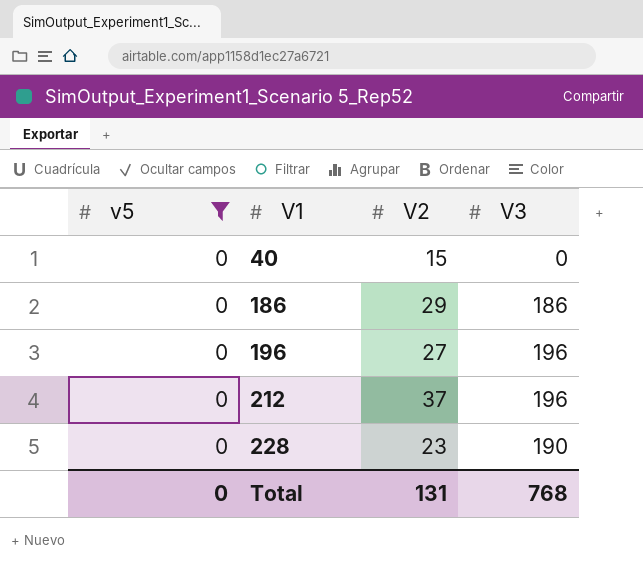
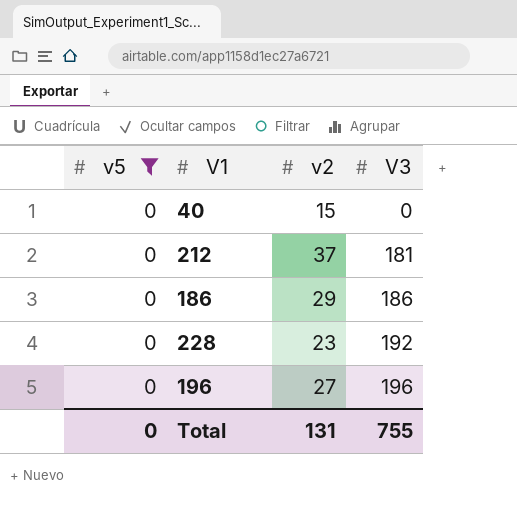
row order: V1 ascending -> V3 ascending
column name: V2 -> v2
212 | V3: 196 -> 181
228 | V3: 190 -> 192
Total | V3: 768 -> 755

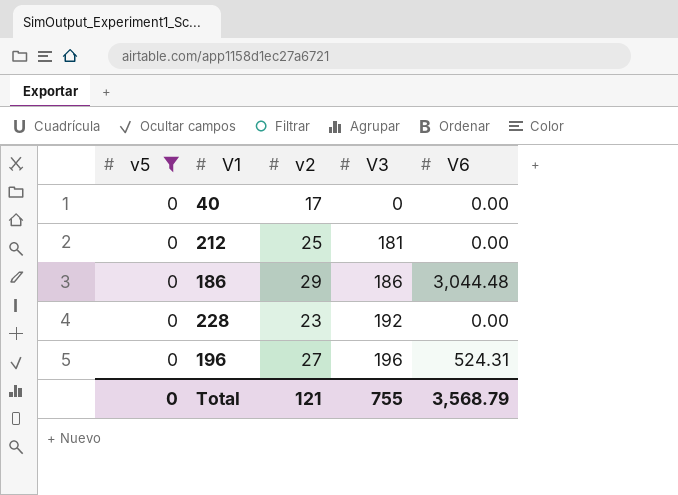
column V6 | position: none -> 5
40 | v2: 15 -> 17
212 | v2: 37 -> 25
Total | v2: 131 -> 121

